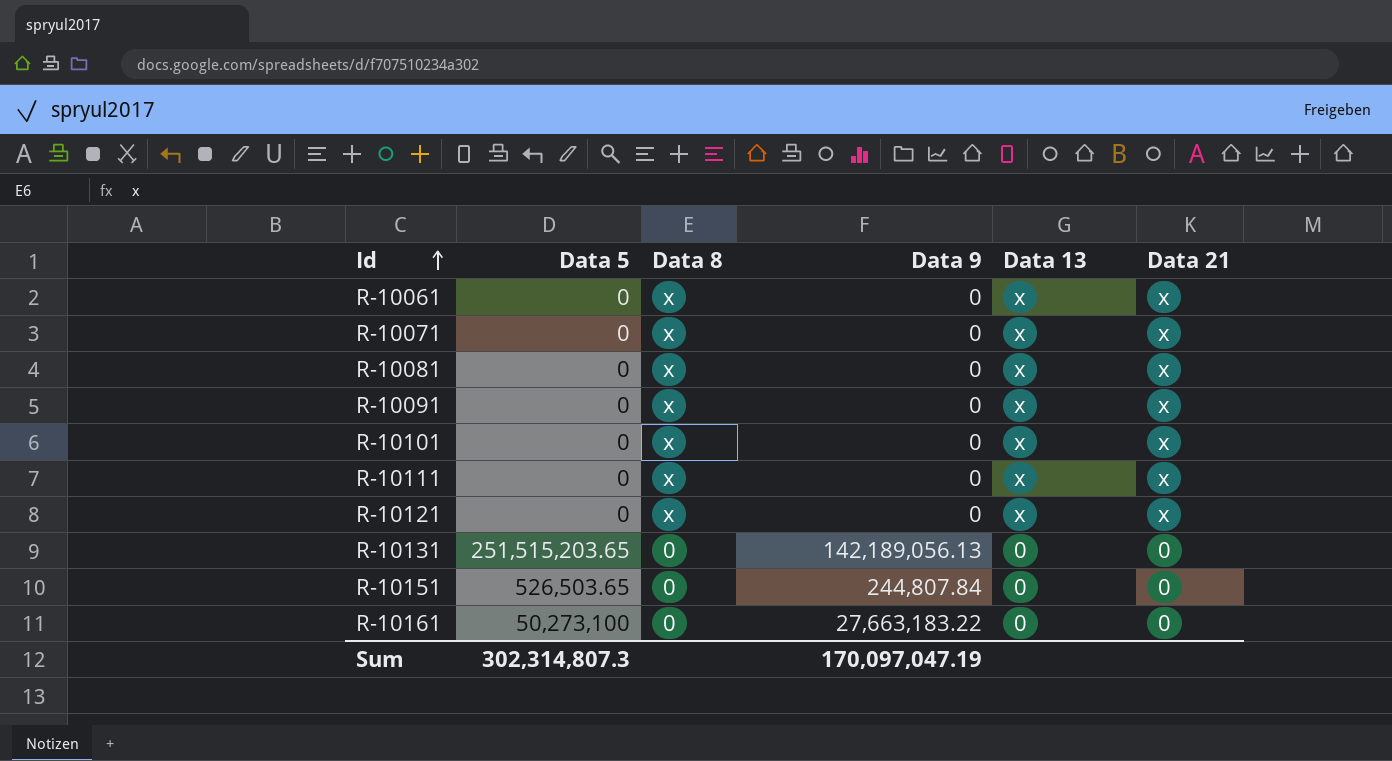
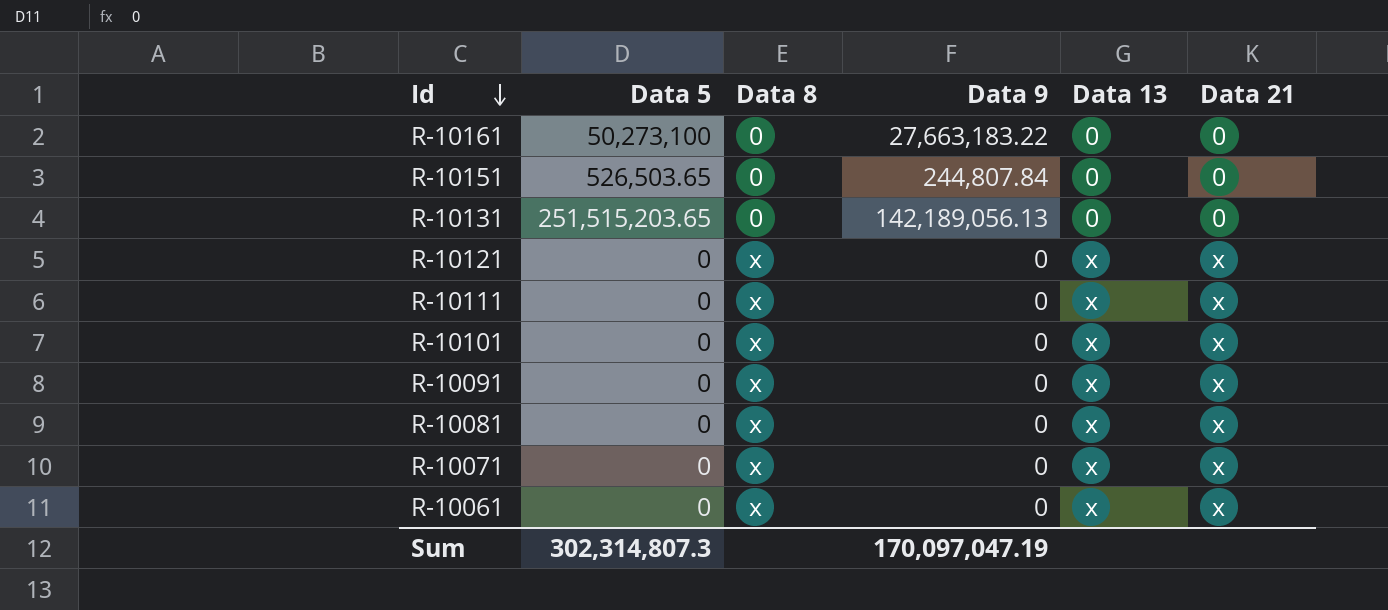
row order: Id ascending -> Id descending

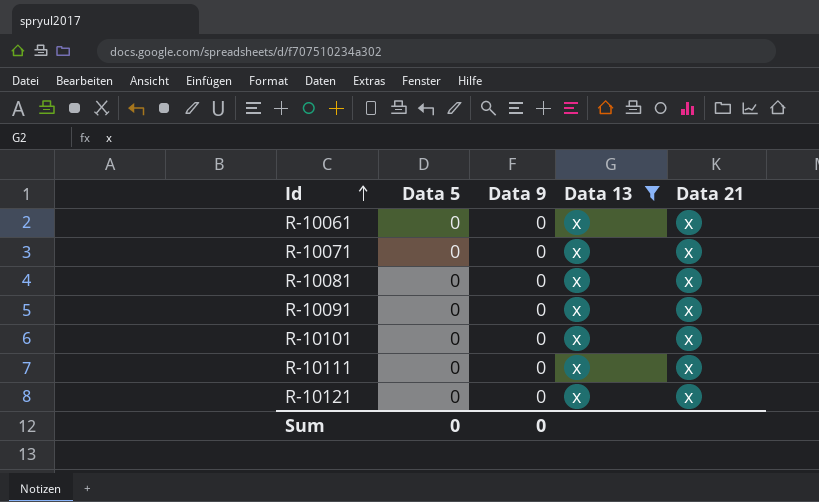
filter: none -> Data 13 = х
row order: Id descending -> Id ascending
column Data 8 | position: 3 -> none
Sum | Data 5: 302,314,807.3 -> 0
Sum | Data 9: 170,097,047.19 -> 0

